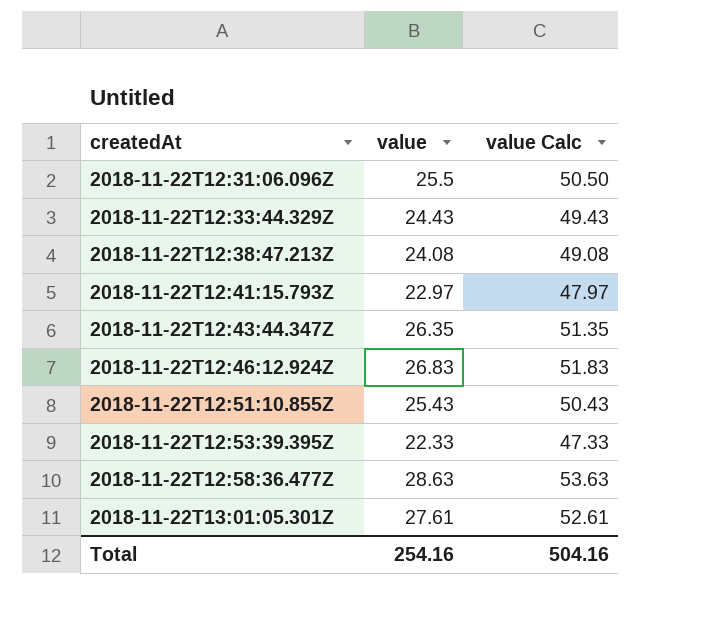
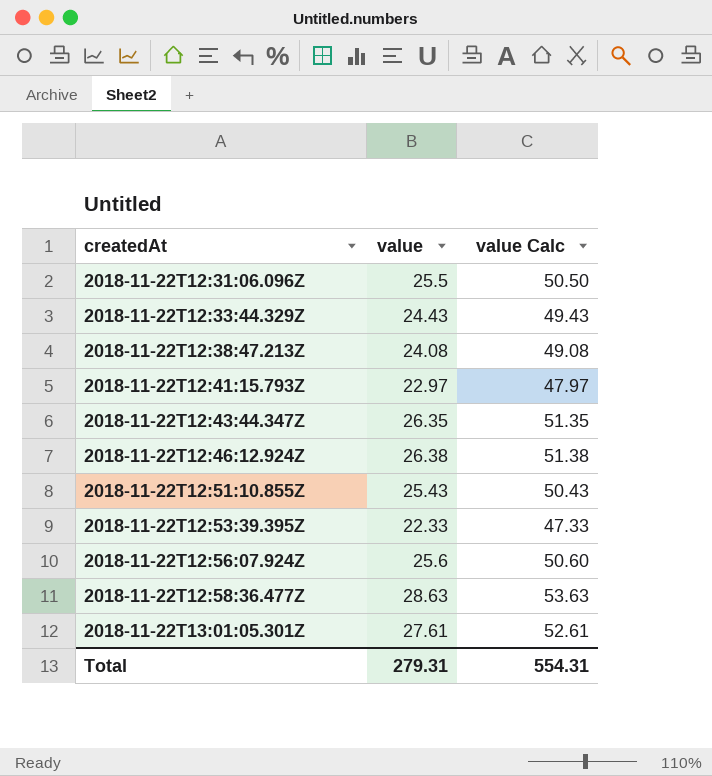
2018-11-22T12:46:12.924Z | value: 26.83 -> 26.38
2018-11-22T12:46:12.924Z | value Calc: 51.83 -> 51.38
row 2018-11-22T12:56:07.924Z: none -> 25.6 | 50.60
Total | value: 254.16 -> 279.31
Total | value Calc: 504.16 -> 554.31

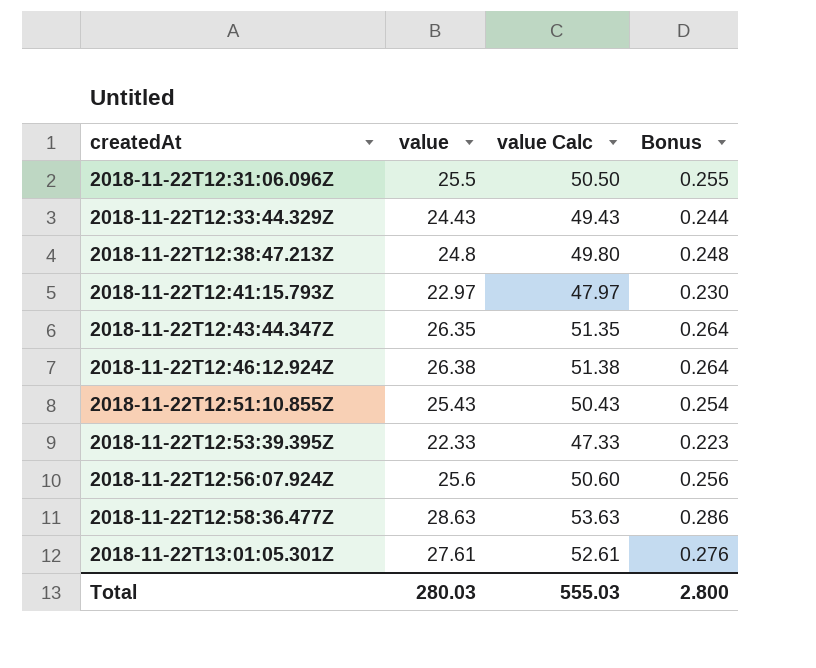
column Bonus | formula: none -> [value] * 0.01
2018-11-22T12:38:47.213Z | value: 24.08 -> 24.8
2018-11-22T12:38:47.213Z | value Calc: 49.08 -> 49.80
Total | value: 279.31 -> 280.03
Total | value Calc: 554.31 -> 555.03

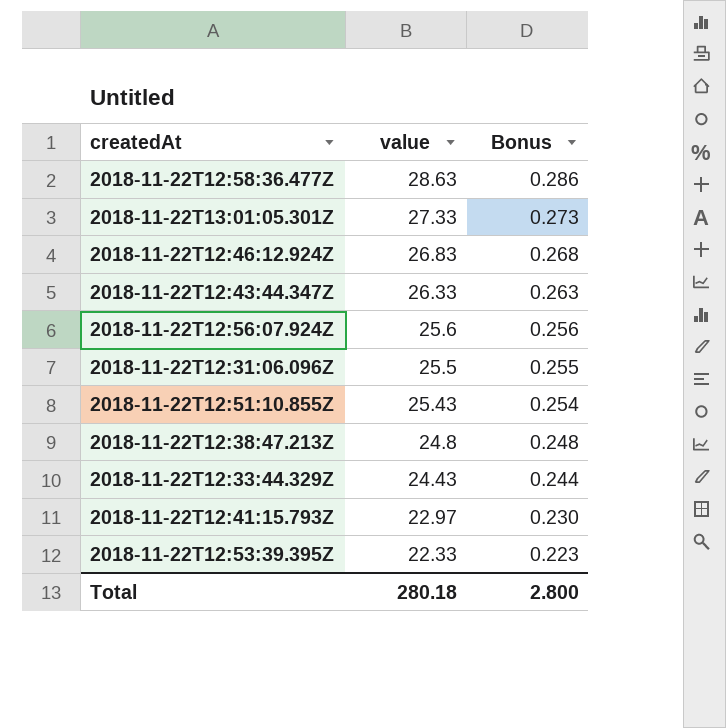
row order: createdAt ascending -> value descending
column value Calc | formula: [value] + 25 -> none
2018-11-22T13:01:05.301Z | value: 27.61 -> 27.33
2018-11-22T13:01:05.301Z | Bonus: 0.276 -> 0.273
2018-11-22T12:46:12.924Z | value: 26.38 -> 26.83
2018-11-22T12:46:12.924Z | Bonus: 0.264 -> 0.268
2018-11-22T12:43:44.347Z | value: 26.35 -> 26.33
2018-11-22T12:43:44.347Z | Bonus: 0.264 -> 0.263
Total | value: 280.03 -> 280.18

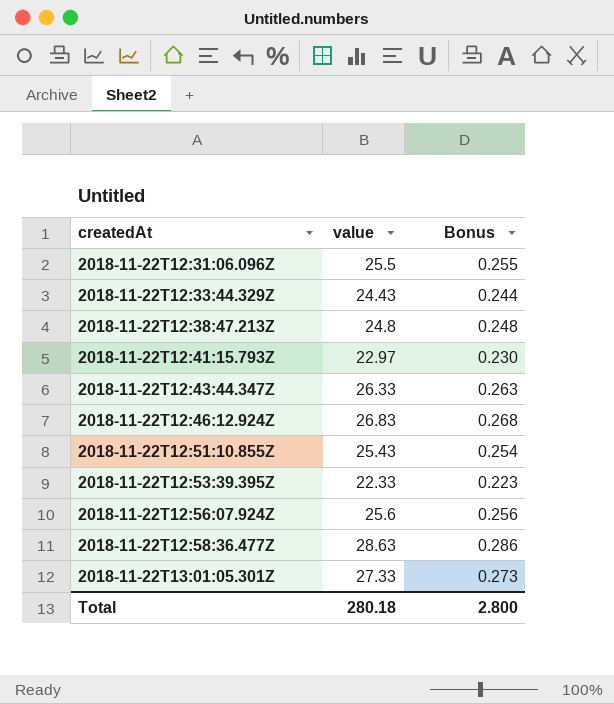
row order: value descending -> createdAt ascending

